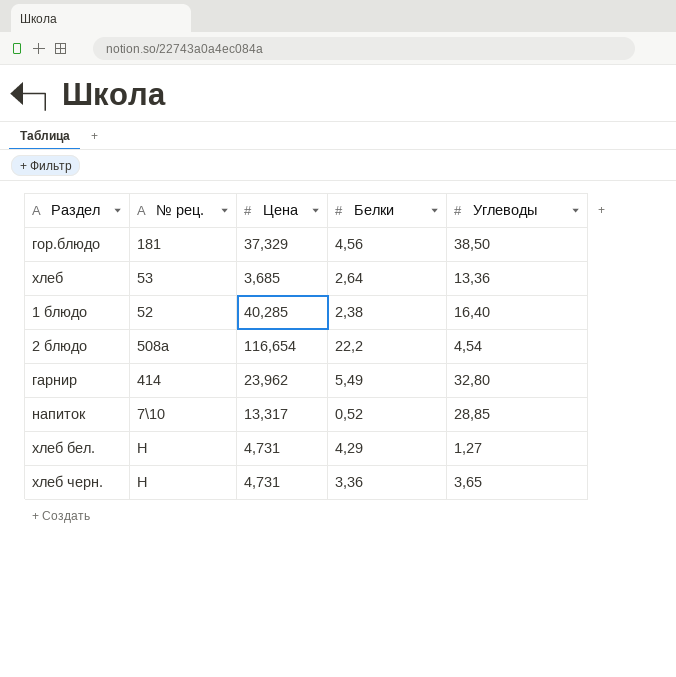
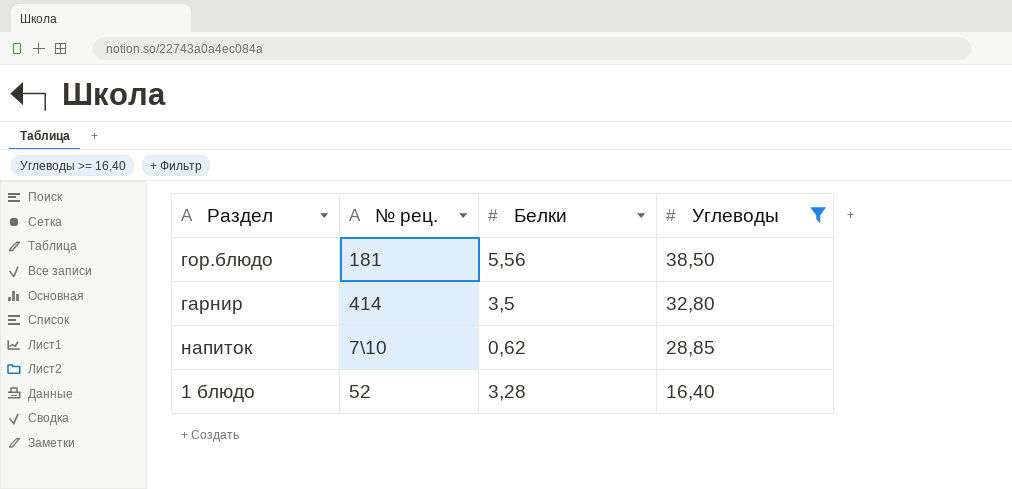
filter: none -> Углеводы >= 16,40
row order: none -> Углеводы descending
column Цена | position: 3 -> none
гор.блюдо | Белки: 4,56 -> 5,56
гарнир | Белки: 5,49 -> 3,5
напиток | Белки: 0,52 -> 0,62
1 блюдо | Белки: 2,38 -> 3,28

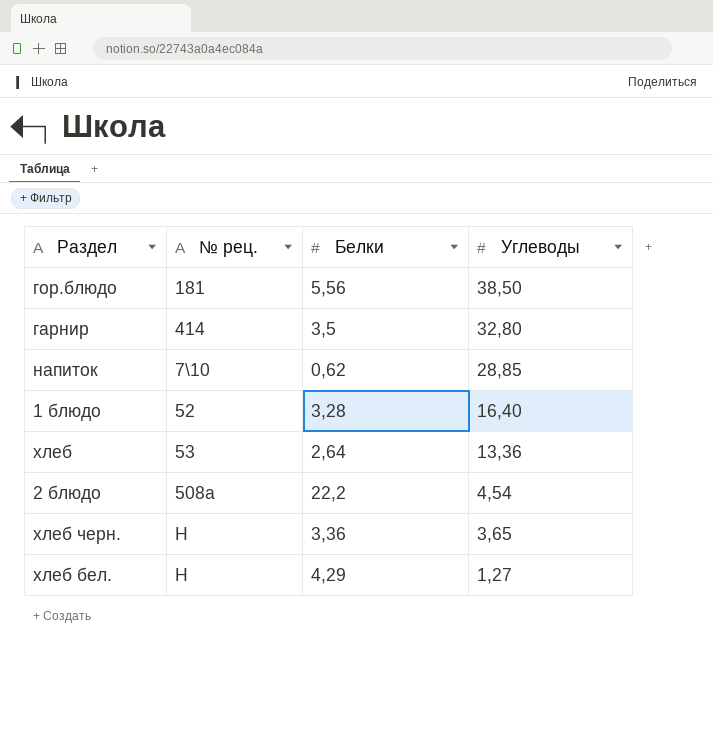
filter: Углеводы >= 16,40 -> none

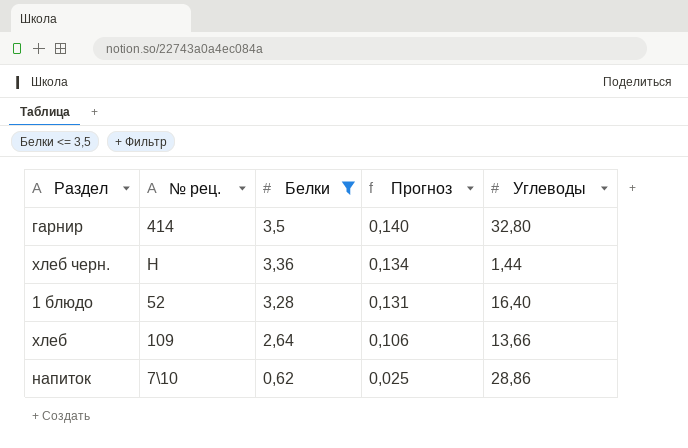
filter: none -> Белки <= 3,5
row order: Углеводы descending -> Белки descending
column Прогноз | formula: none -> [Белки] * 0,04
хлеб черн. | Углеводы: 3,65 -> 1,44
хлеб | № рец.: 53 -> 109
хлеб | Углеводы: 13,36 -> 13,66
напиток | Углеводы: 28,85 -> 28,86

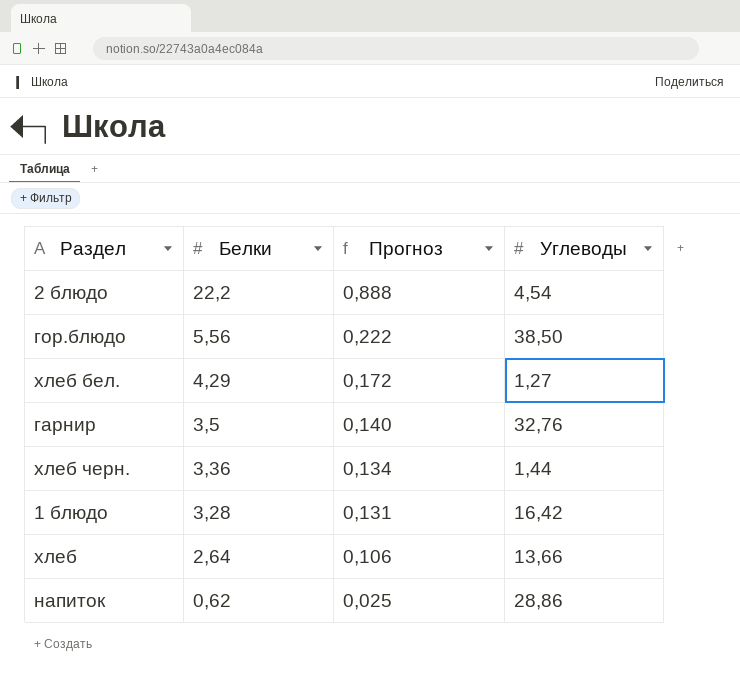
filter: Белки <= 3,5 -> none
column № рец. | position: 2 -> none
гарнир | Углеводы: 32,80 -> 32,76
1 блюдо | Углеводы: 16,40 -> 16,42

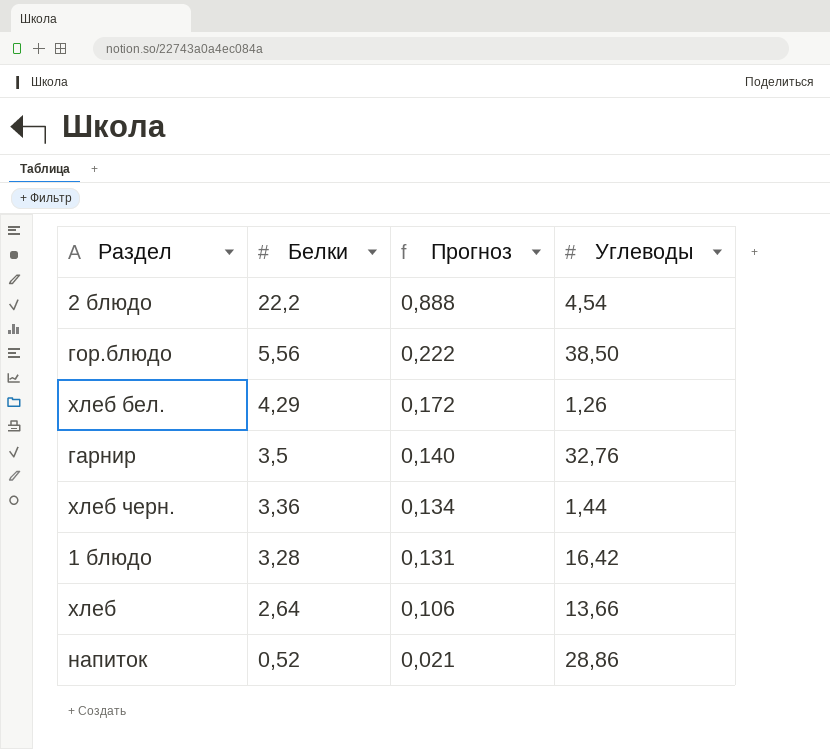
хлеб бел. | Углеводы: 1,27 -> 1,26
напиток | Белки: 0,62 -> 0,52
напиток | Прогноз: 0,025 -> 0,021

